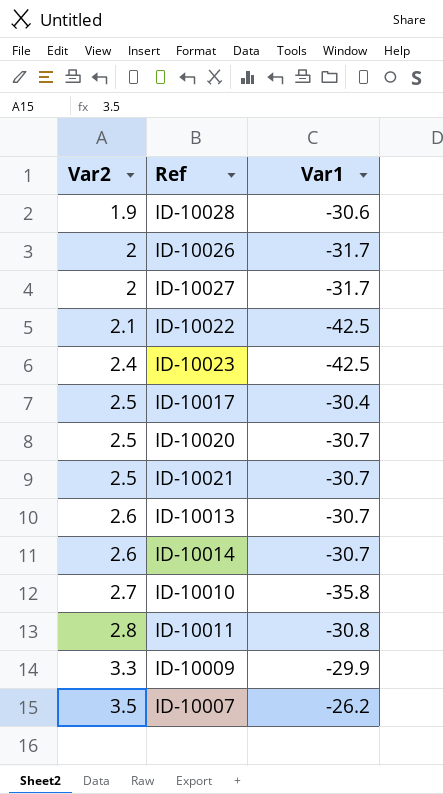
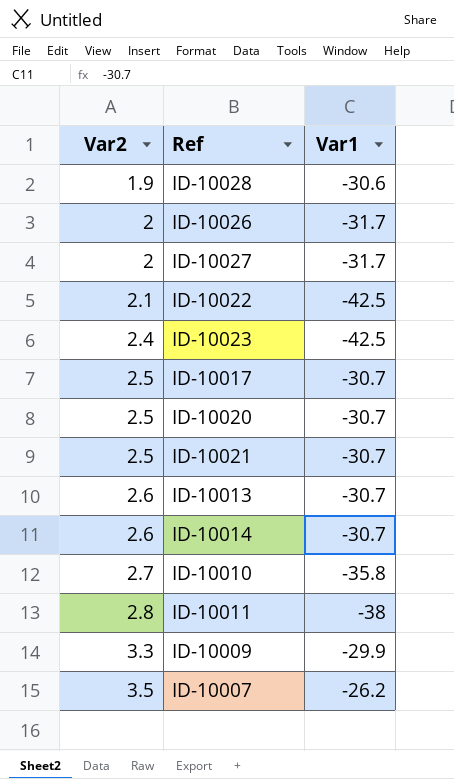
ID-10017 | Var1: -30.4 -> -30.7
ID-10011 | Var1: -30.8 -> -38

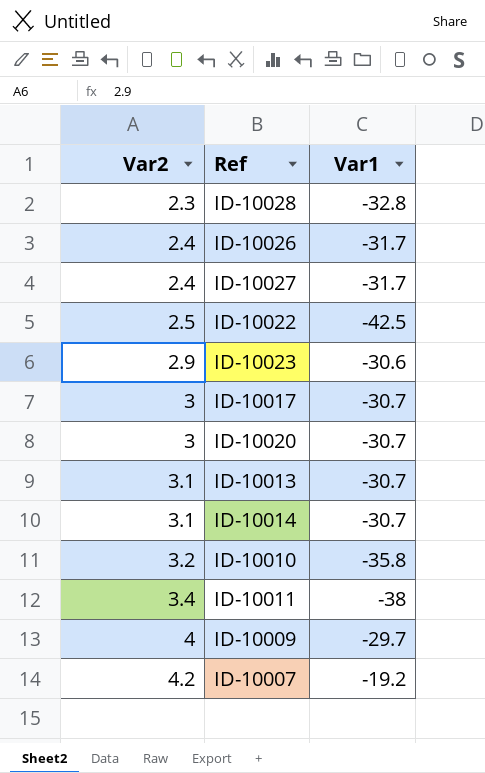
row ID-10021: 2.5 | -30.7 -> none
ID-10028 | Var2: 1.9 -> 2.3
ID-10028 | Var1: -30.6 -> -32.8
ID-10026 | Var2: 2 -> 2.4
ID-10027 | Var2: 2 -> 2.4
ID-10022 | Var2: 2.1 -> 2.5
ID-10023 | Var2: 2.4 -> 2.9
ID-10023 | Var1: -42.5 -> -30.6
ID-10017 | Var2: 2.5 -> 3
ID-10020 | Var2: 2.5 -> 3
ID-10013 | Var2: 2.6 -> 3.1
ID-10014 | Var2: 2.6 -> 3.1
ID-10010 | Var2: 2.7 -> 3.2
ID-10011 | Var2: 2.8 -> 3.4
ID-10009 | Var2: 3.3 -> 4
ID-10009 | Var1: -29.9 -> -29.7
ID-10007 | Var2: 3.5 -> 4.2
ID-10007 | Var1: -26.2 -> -19.2

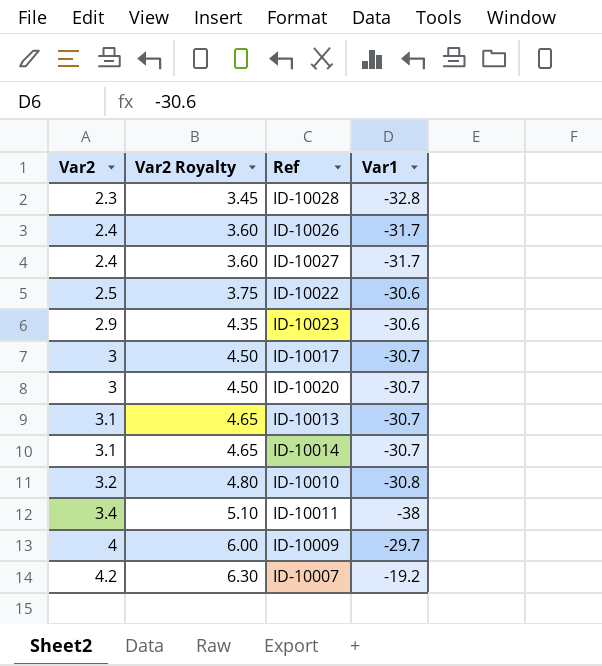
column Var2 Royalty | formula: none -> [Var2] * 1.5
ID-10022 | Var1: -42.5 -> -30.6
ID-10010 | Var1: -35.8 -> -30.8

